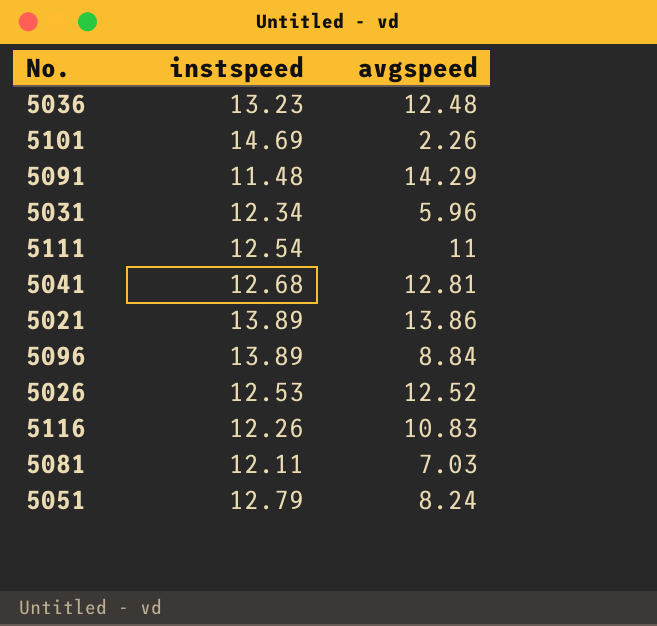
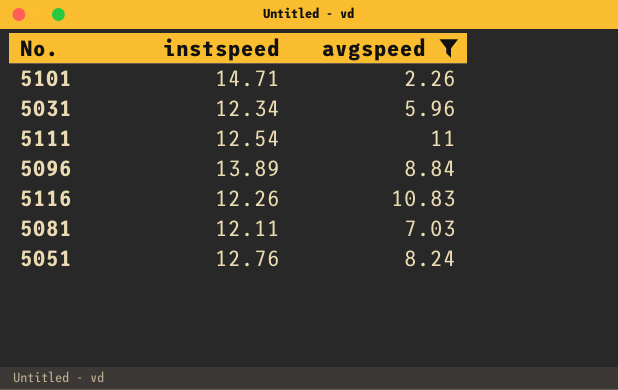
filter: none -> avgspeed <= 11
5101 | instspeed: 14.69 -> 14.71
5051 | instspeed: 12.79 -> 12.76

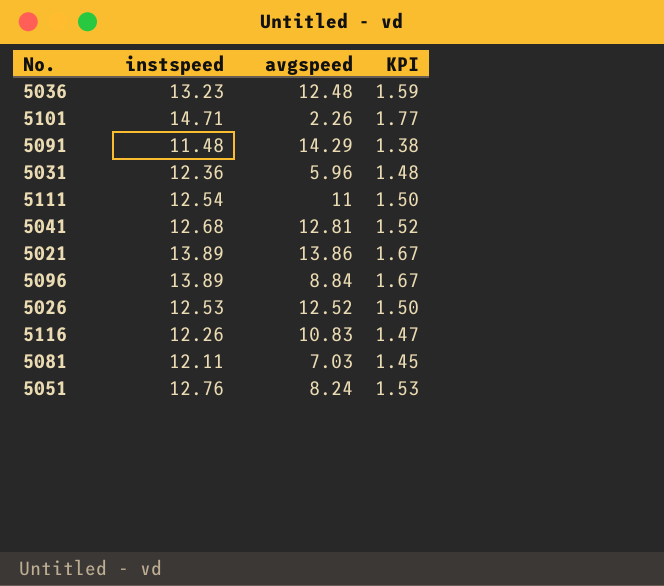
filter: avgspeed <= 11 -> none
column KPI | formula: none -> [instspeed] * 0.12
5031 | instspeed: 12.34 -> 12.36

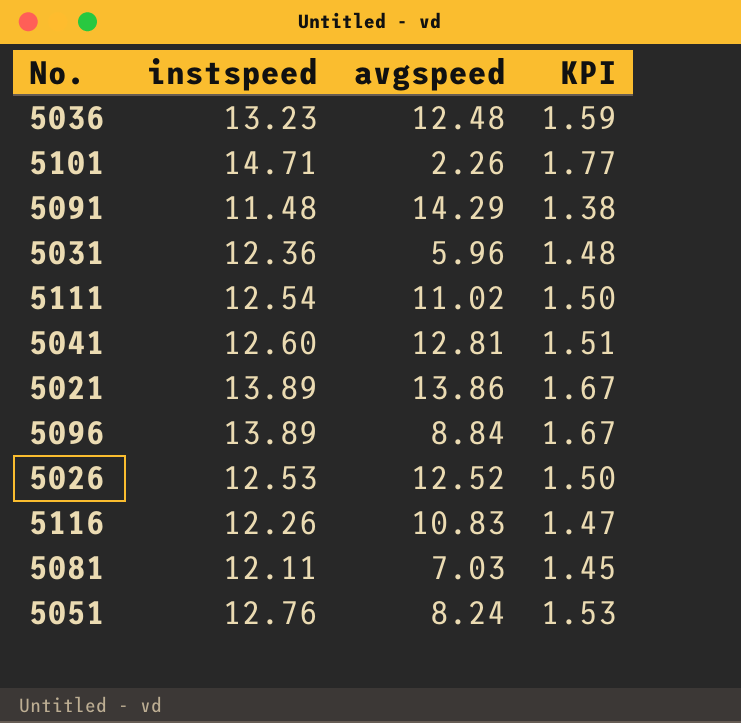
5111 | avgspeed: 11 -> 11.02
5041 | instspeed: 12.68 -> 12.60
5041 | KPI: 1.52 -> 1.51

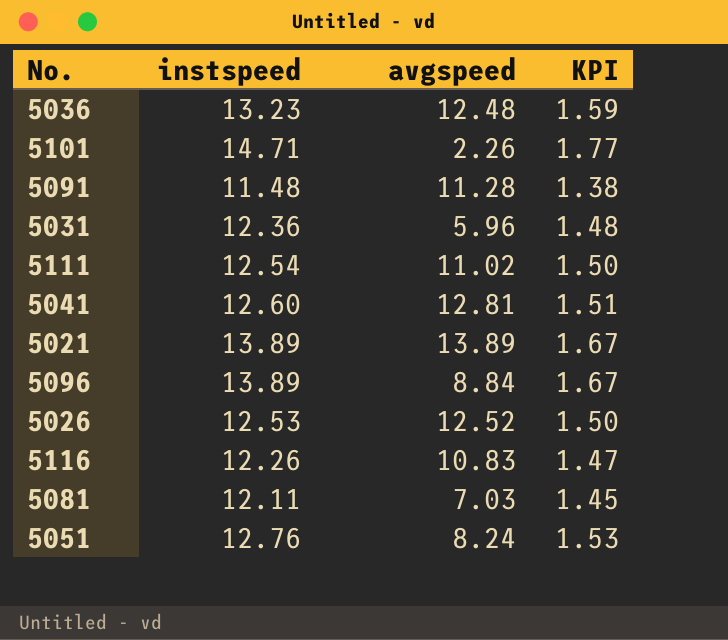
5091 | avgspeed: 14.29 -> 11.28
5021 | avgspeed: 13.86 -> 13.89

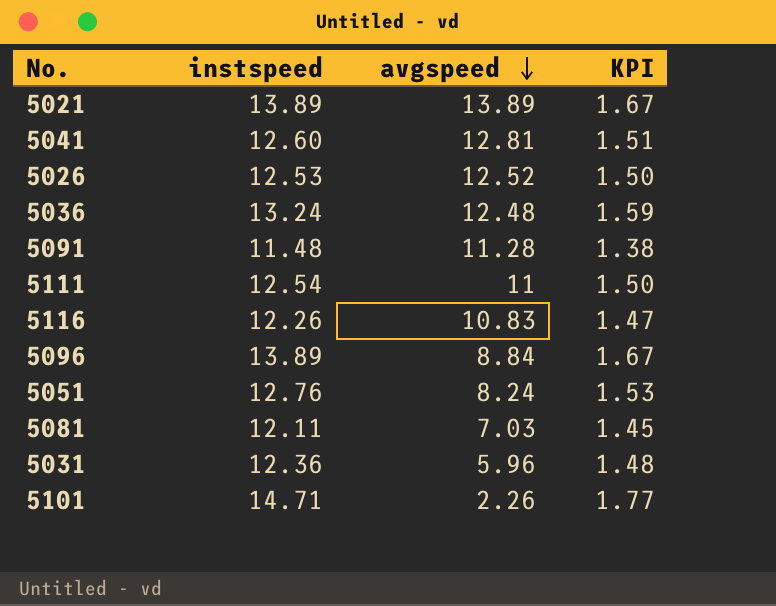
row order: none -> avgspeed descending
5036 | instspeed: 13.23 -> 13.24
5111 | avgspeed: 11.02 -> 11

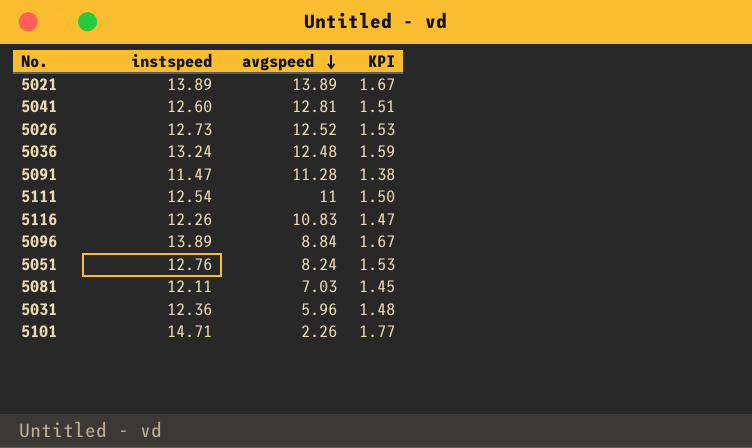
5026 | instspeed: 12.53 -> 12.73
5026 | KPI: 1.50 -> 1.53
5091 | instspeed: 11.48 -> 11.47

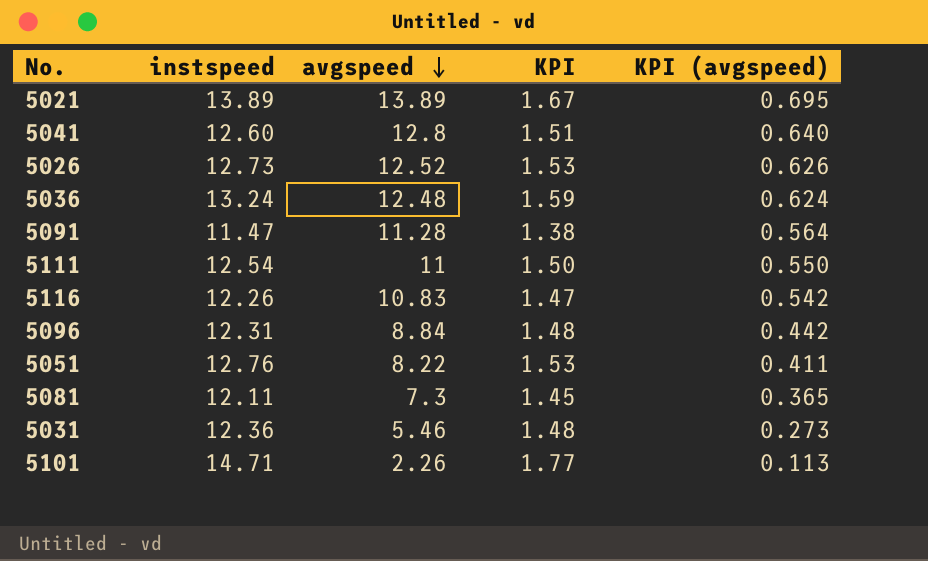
column KPI (avgspeed) | formula: none -> [avgspeed] * 0.05
5041 | avgspeed: 12.81 -> 12.8
5096 | instspeed: 13.89 -> 12.31
5096 | KPI: 1.67 -> 1.48
5051 | avgspeed: 8.24 -> 8.22
5081 | avgspeed: 7.03 -> 7.3
5031 | avgspeed: 5.96 -> 5.46

